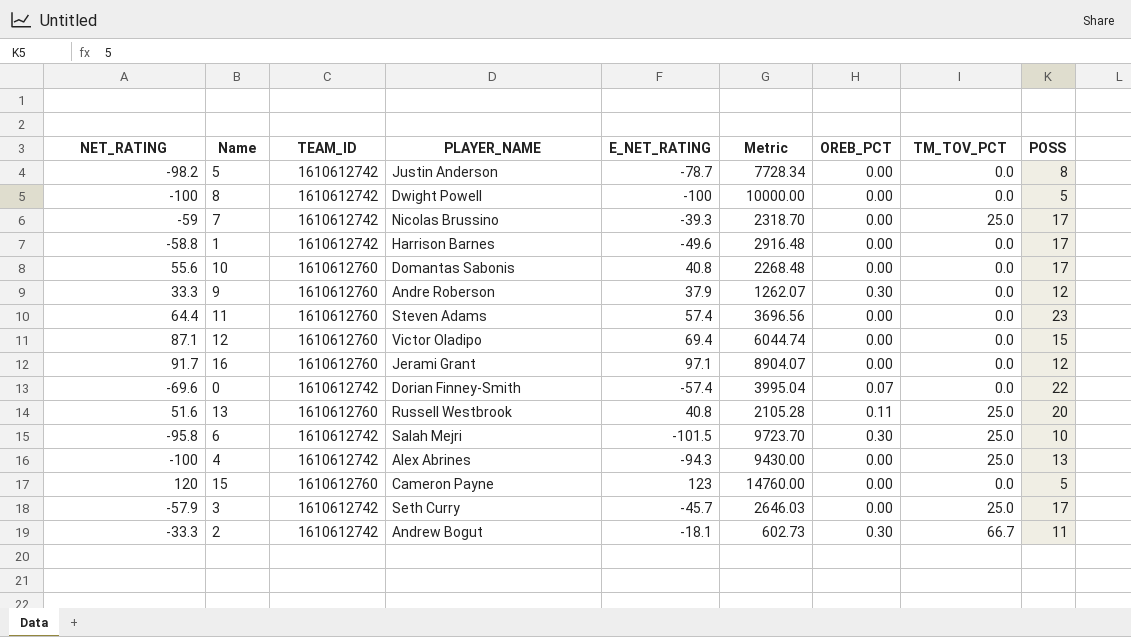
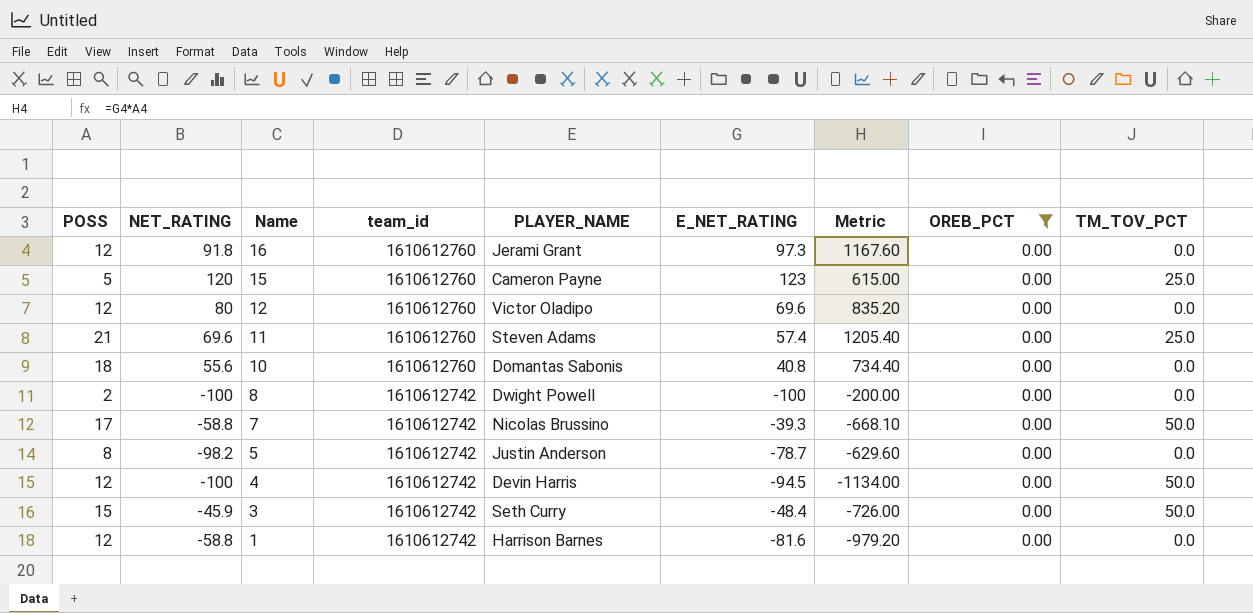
filter: none -> OREB_PCT = 0.00
row order: none -> Name descending
column POSS | position: 9 -> 1
column name: TEAM_ID -> team_id
column Metric | formula: [NET_RATING] * [E_NET_RATING] -> [POSS] * [E_NET_RATING]
16 | NET_RATING: 91.7 -> 91.8
16 | E_NET_RATING: 97.1 -> 97.3
15 | TM_TOV_PCT: 0.0 -> 25.0
12 | POSS: 15 -> 12
12 | NET_RATING: 87.1 -> 80
12 | E_NET_RATING: 69.4 -> 69.6
11 | POSS: 23 -> 21
11 | NET_RATING: 64.4 -> 69.6
11 | TM_TOV_PCT: 0.0 -> 25.0
10 | POSS: 17 -> 18
8 | POSS: 5 -> 2
7 | NET_RATING: -59 -> -58.8
7 | TM_TOV_PCT: 25.0 -> 50.0
4 | POSS: 13 -> 12
4 | PLAYER_NAME: Alex Abrines -> Devin Harris
4 | E_NET_RATING: -94.3 -> -94.5
4 | TM_TOV_PCT: 25.0 -> 50.0
3 | POSS: 17 -> 15
3 | NET_RATING: -57.9 -> -45.9
3 | E_NET_RATING: -45.7 -> -48.4
3 | TM_TOV_PCT: 25.0 -> 50.0
1 | POSS: 17 -> 12
1 | E_NET_RATING: -49.6 -> -81.6

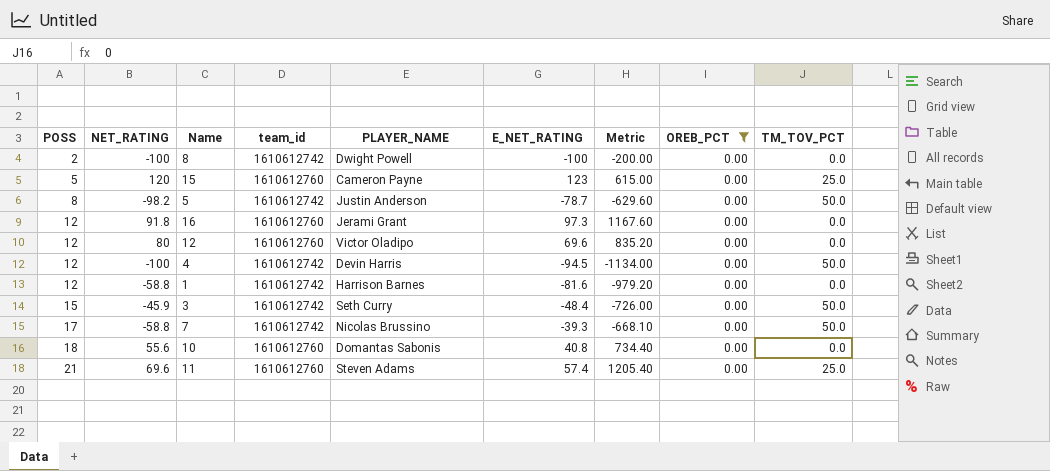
row order: Name descending -> POSS ascending
5 | TM_TOV_PCT: 0.0 -> 50.0

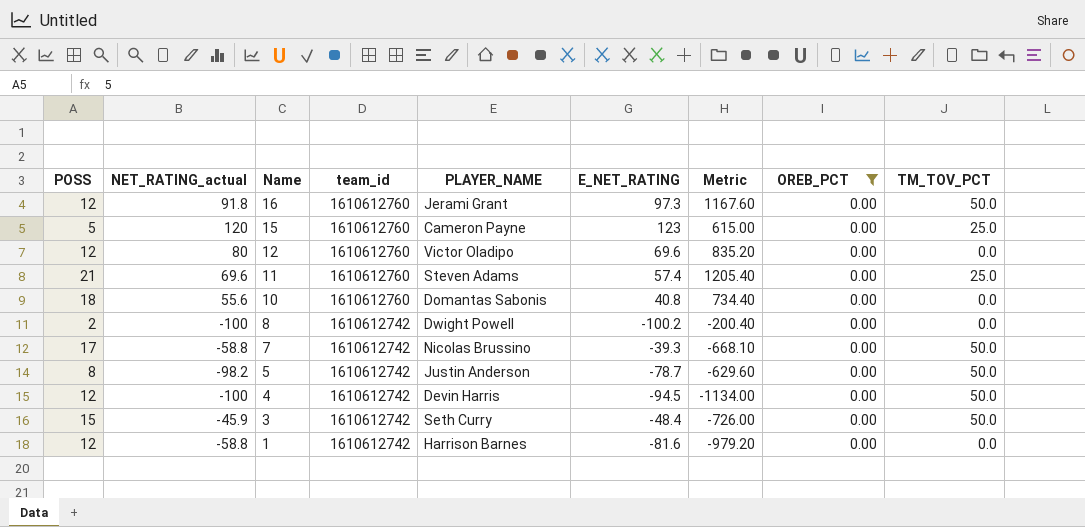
row order: POSS ascending -> Name descending
column name: NET_RATING -> NET_RATING_actual
16 | TM_TOV_PCT: 0.0 -> 50.0
8 | E_NET_RATING: -100 -> -100.2
8 | Metric: -200.00 -> -200.40

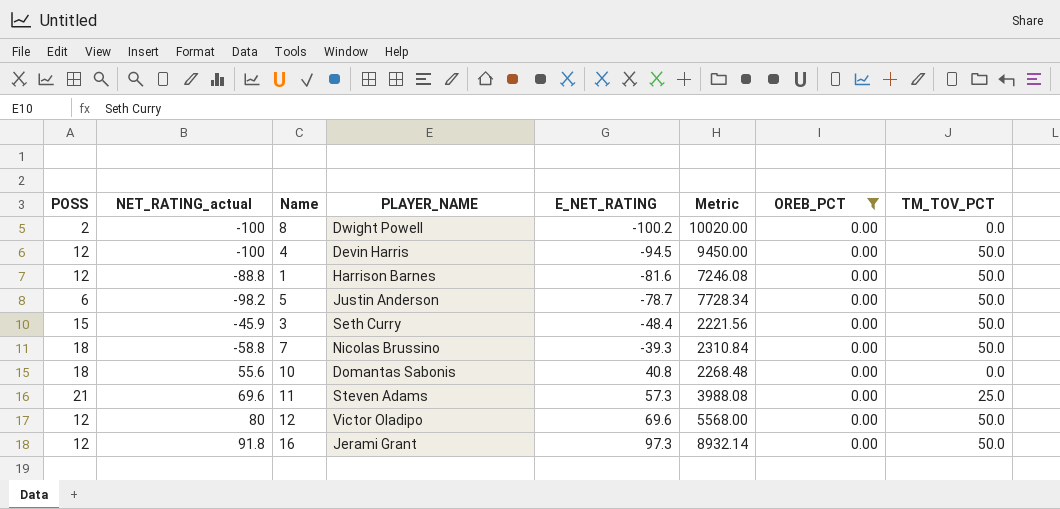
row order: Name descending -> E_NET_RATING ascending
column team_id | position: 4 -> none
column Metric | formula: [POSS] * [E_NET_RATING] -> [NET_RATING_actual] * [E_NET_RATING]
row 15: 5 | 120 | 1610612760 | Cameron Payne | 123 | 615.00 | 0.00 | 25.0 -> none
1 | NET_RATING_actual: -58.8 -> -88.8
1 | TM_TOV_PCT: 0.0 -> 50.0
5 | POSS: 8 -> 6
7 | POSS: 17 -> 18
11 | E_NET_RATING: 57.4 -> 57.3
12 | TM_TOV_PCT: 0.0 -> 50.0

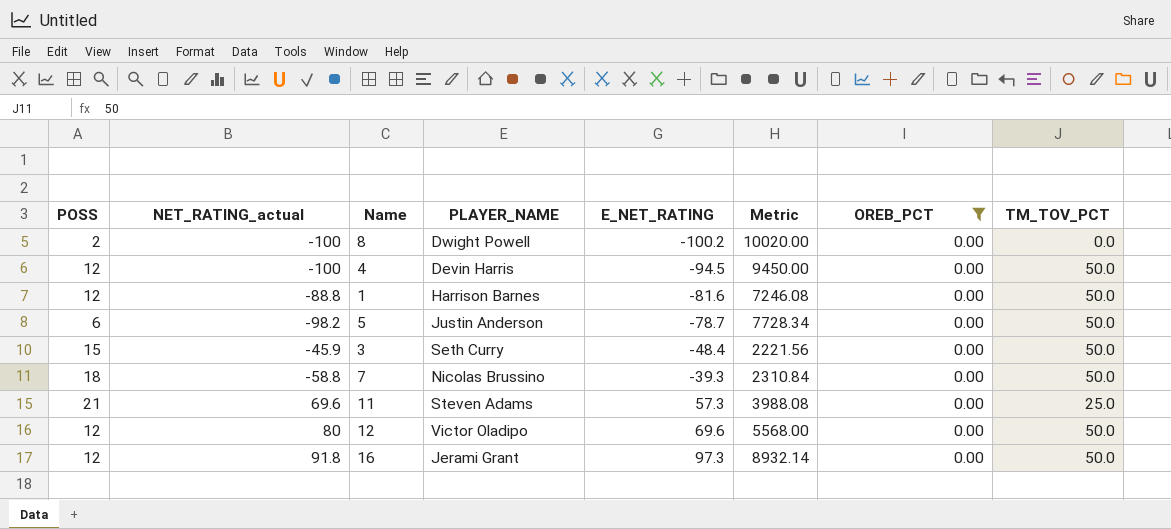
row 10: 18 | 55.6 | Domantas Sabonis | 40.8 | 2268.48 | 0.00 | 0.0 -> none

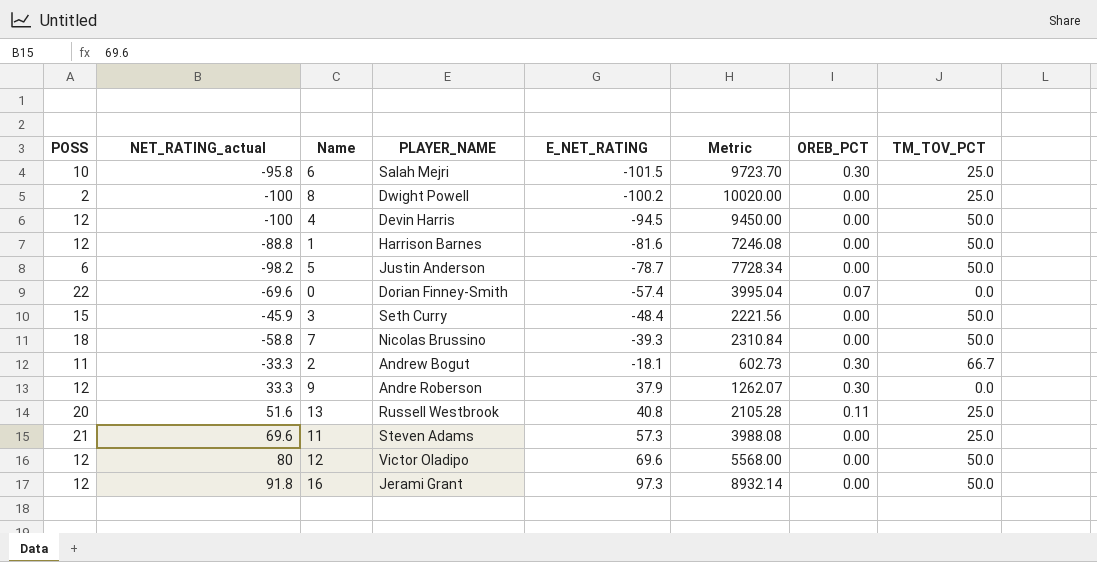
filter: OREB_PCT = 0.00 -> none
8 | TM_TOV_PCT: 0.0 -> 25.0

